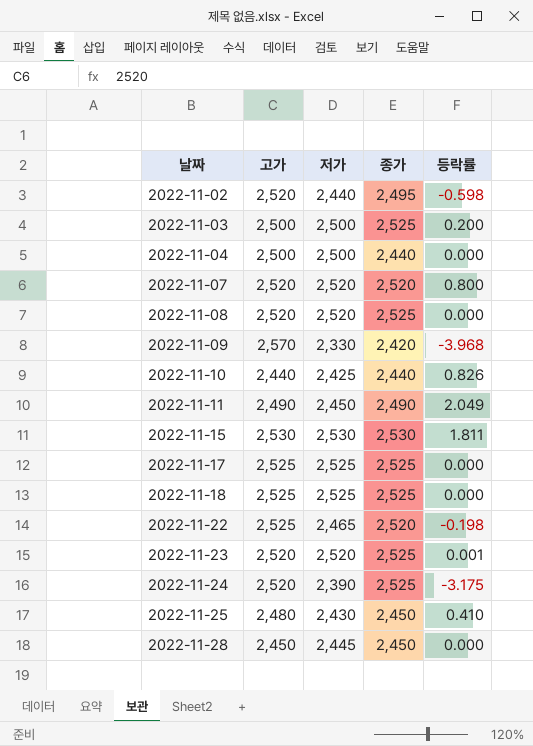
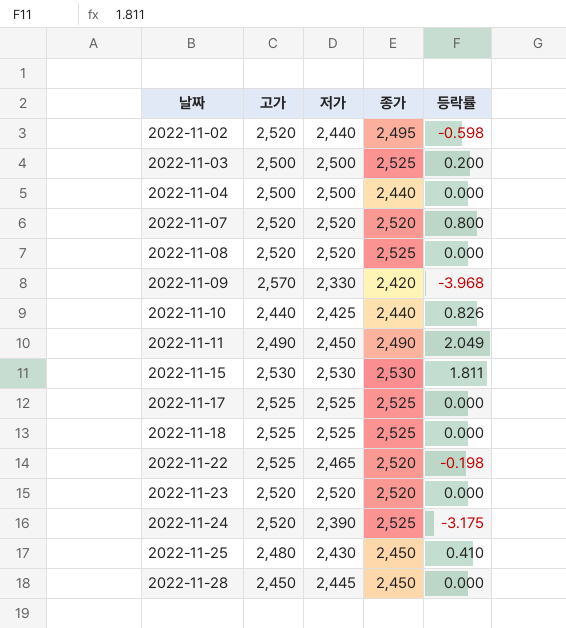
2022-11-23 | 종가: 2,525 -> 2,520
2022-11-23 | 등락률: 0.001 -> 0.000

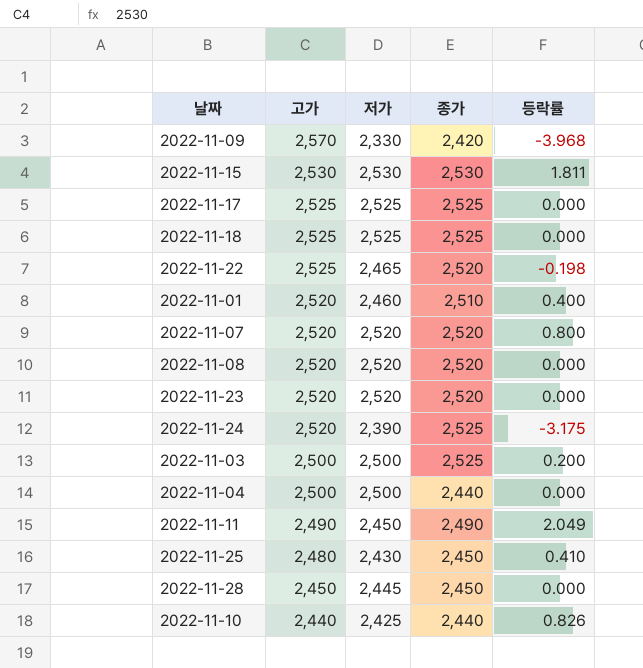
row order: 날짜 ascending -> 고가 descending
row 2022-11-02: 2,520 | 2,440 | 2,495 | -0.598 -> none
row 2022-11-01: none -> 2,520 | 2,460 | 2,510 | 0.400
2022-11-08 | 종가: 2,525 -> 2,520

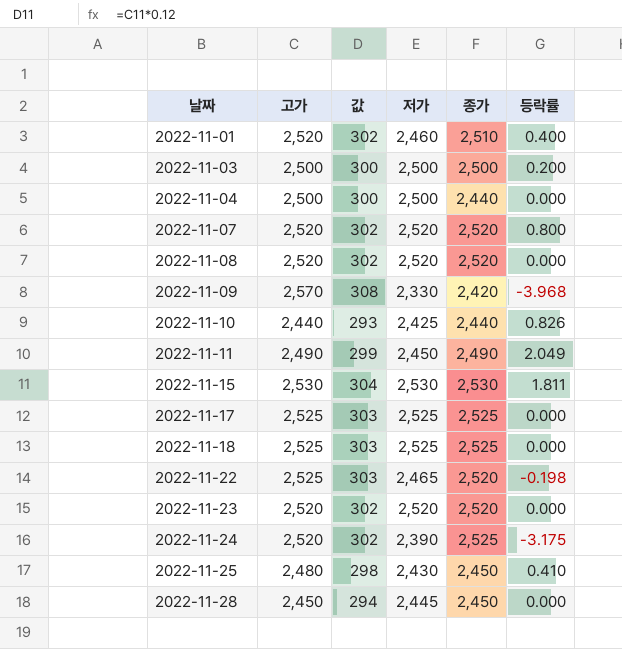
row order: 고가 descending -> 날짜 ascending
column 값 | formula: none -> [고가] * 0.12
2022-11-03 | 종가: 2,525 -> 2,500

